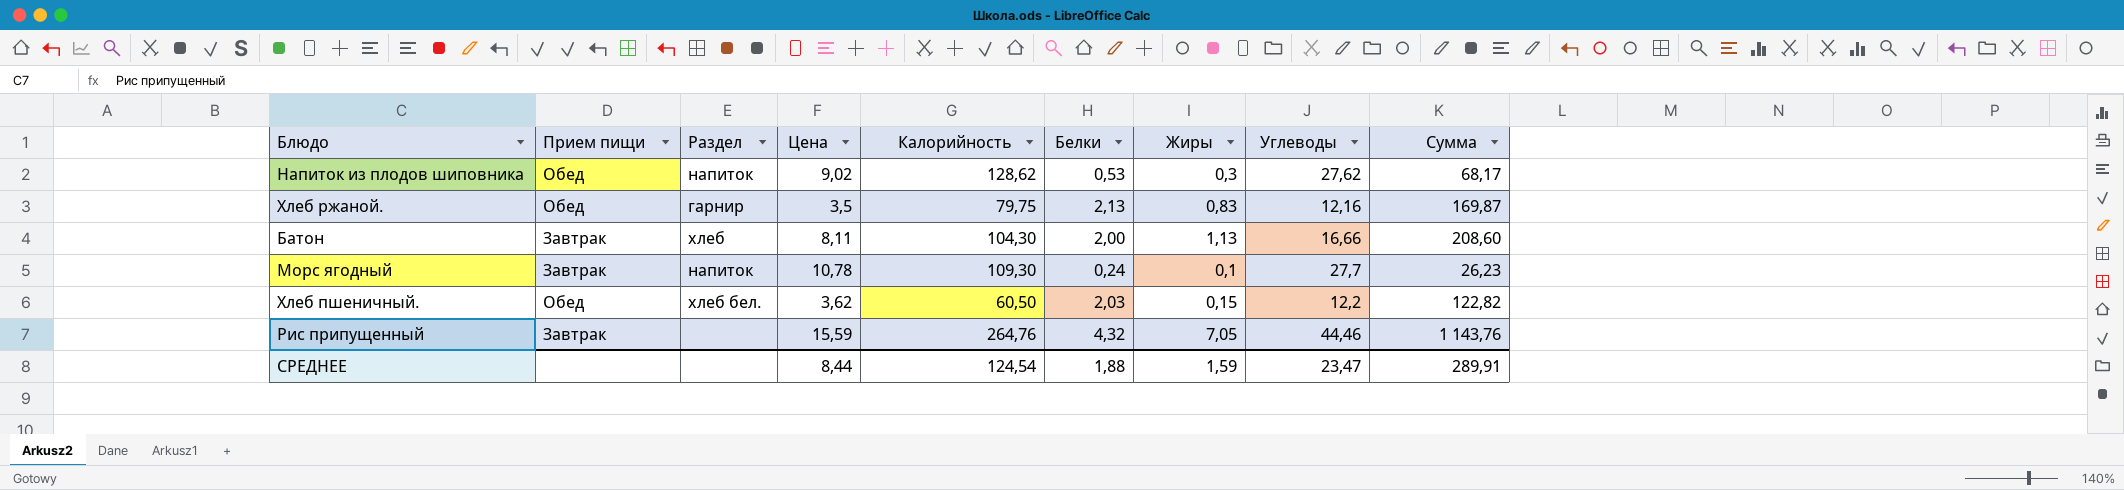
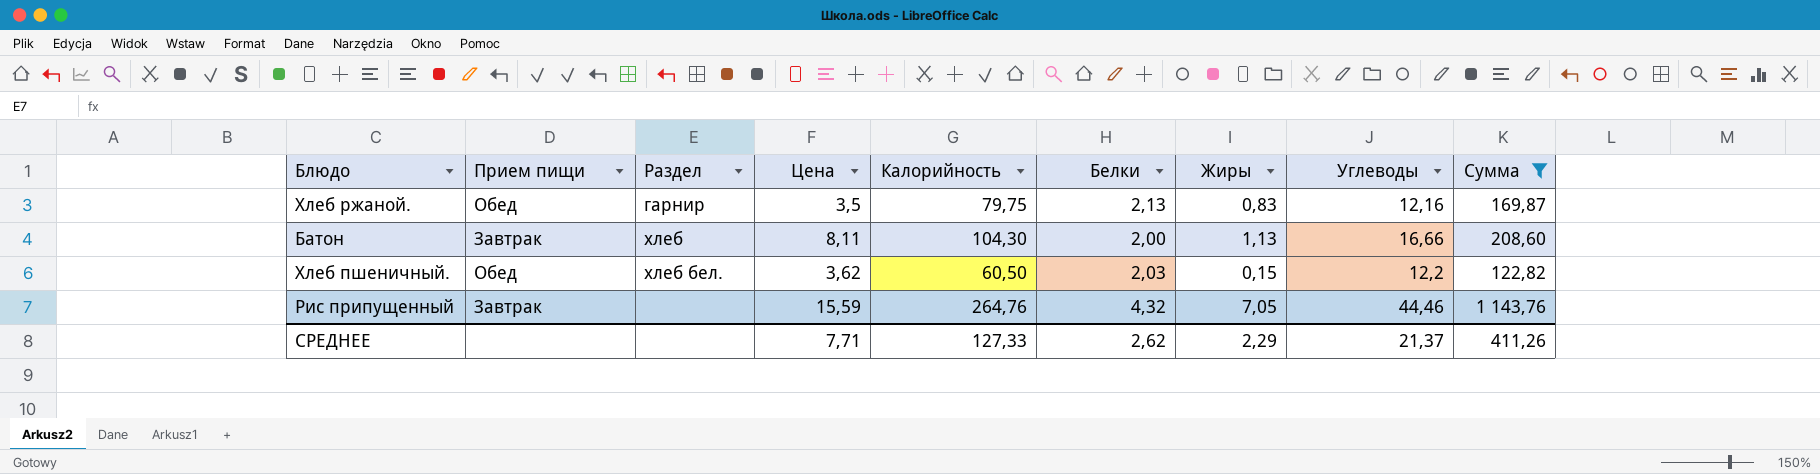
filter: none -> Сумма >= 122,82
СРЕДНЕЕ | Цена: 8,44 -> 7,71
СРЕДНЕЕ | Калорийность: 124,54 -> 127,33
СРЕДНЕЕ | Белки: 1,88 -> 2,62
СРЕДНЕЕ | Жиры: 1,59 -> 2,29
СРЕДНЕЕ | Углеводы: 23,47 -> 21,37
СРЕДНЕЕ | Сумма: 289,91 -> 411,26

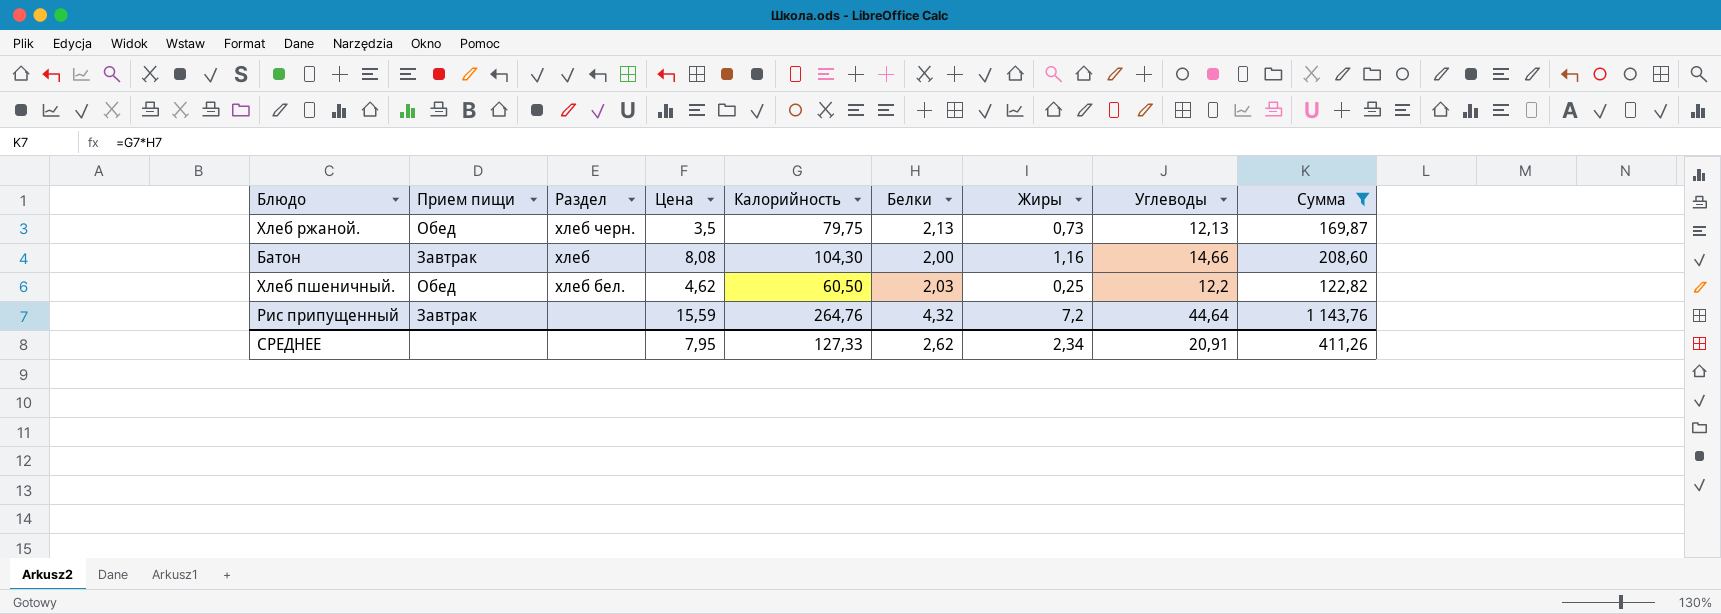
Хлеб ржаной. | Раздел: гарнир -> хлеб черн.
Хлеб ржаной. | Жиры: 0,83 -> 0,73
Хлеб ржаной. | Углеводы: 12,16 -> 12,13
Батон | Цена: 8,11 -> 8,08
Батон | Жиры: 1,13 -> 1,16
Батон | Углеводы: 16,66 -> 14,66
Хлеб пшеничный. | Цена: 3,62 -> 4,62
Хлеб пшеничный. | Жиры: 0,15 -> 0,25
Рис припущенный | Жиры: 7,05 -> 7,2
Рис припущенный | Углеводы: 44,46 -> 44,64
СРЕДНЕЕ | Цена: 7,71 -> 7,95
СРЕДНЕЕ | Жиры: 2,29 -> 2,34
СРЕДНЕЕ | Углеводы: 21,37 -> 20,91

